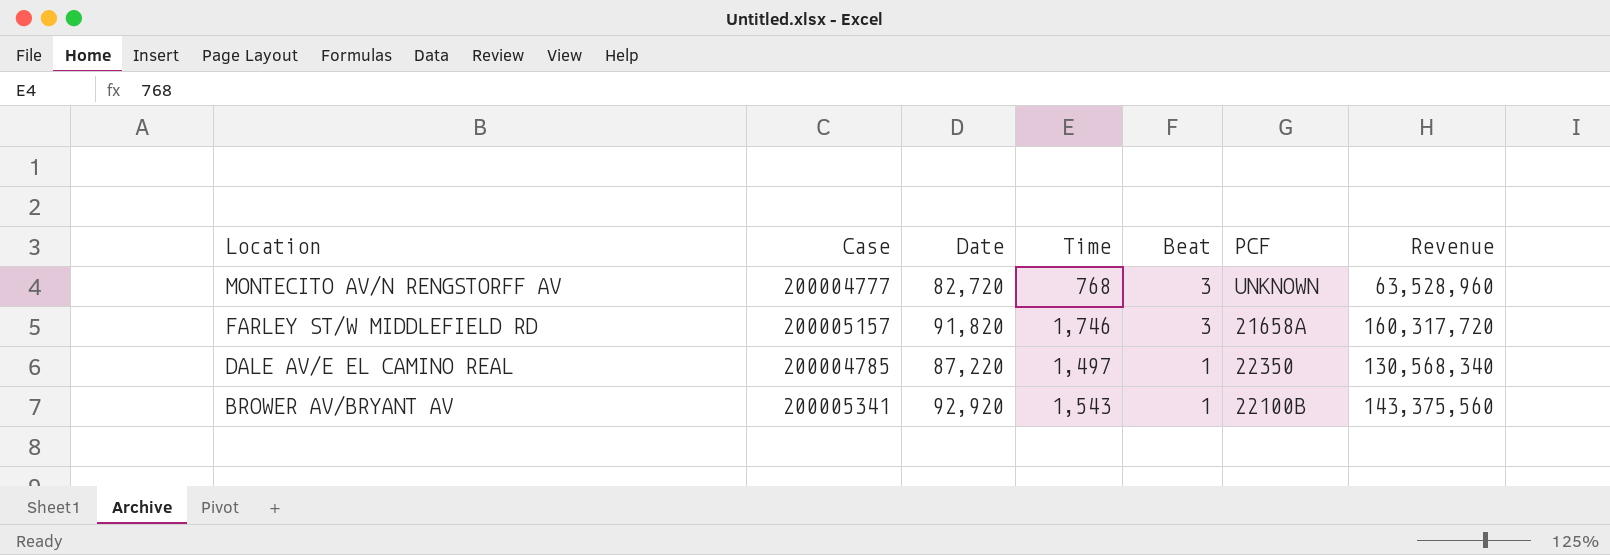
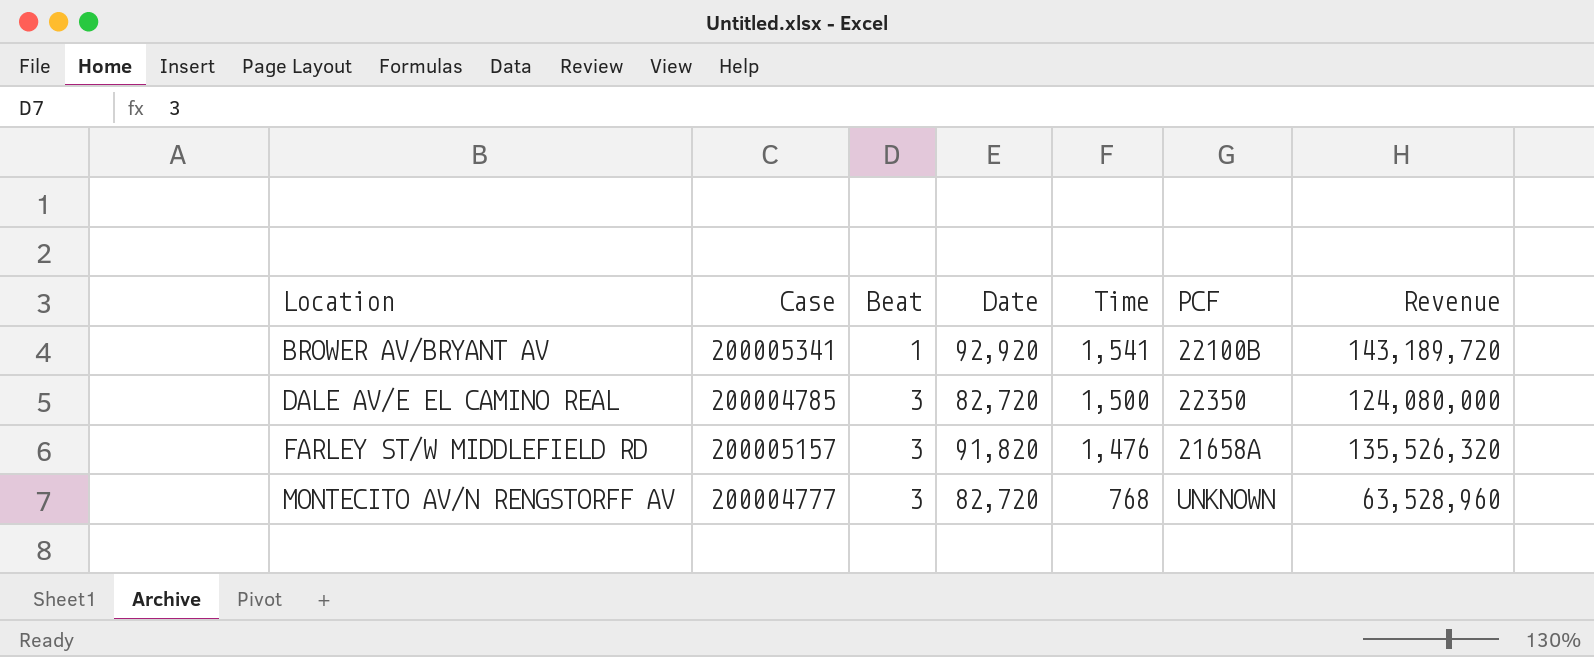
row order: Location descending -> Location ascending
column Beat | position: 5 -> 3
BROWER AV/BRYANT AV | Time: 1,543 -> 1,541
BROWER AV/BRYANT AV | Revenue: 143,375,560 -> 143,189,720
DALE AV/E EL CAMINO REAL | Beat: 1 -> 3
DALE AV/E EL CAMINO REAL | Date: 87,220 -> 82,720
DALE AV/E EL CAMINO REAL | Time: 1,497 -> 1,500
DALE AV/E EL CAMINO REAL | Revenue: 130,568,340 -> 124,080,000
FARLEY ST/W MIDDLEFIELD RD | Time: 1,746 -> 1,476
FARLEY ST/W MIDDLEFIELD RD | Revenue: 160,317,720 -> 135,526,320

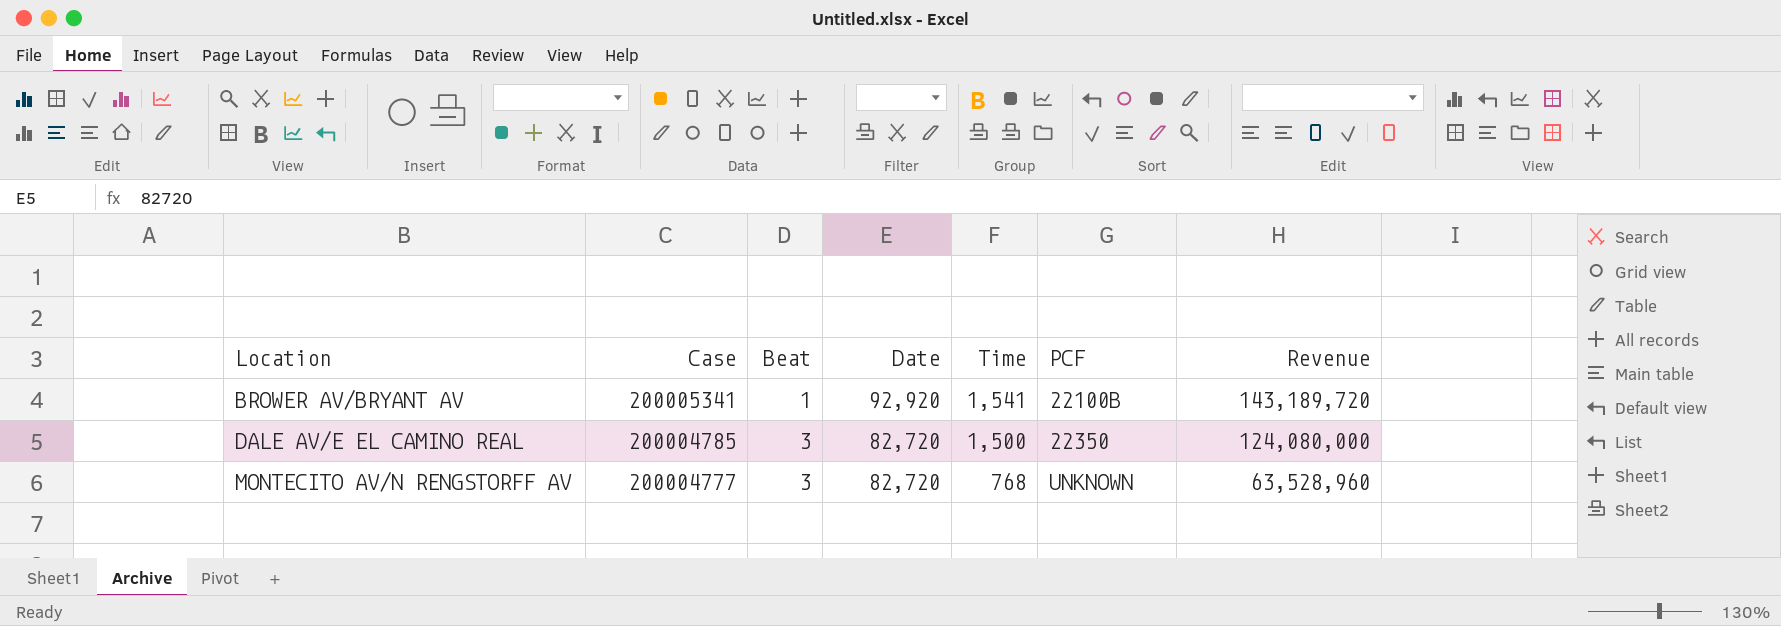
row FARLEY ST/W MIDDLEFIELD RD: 200005157 | 3 | 91,820 | 1,476 | 21658A | 135,526,320 -> none

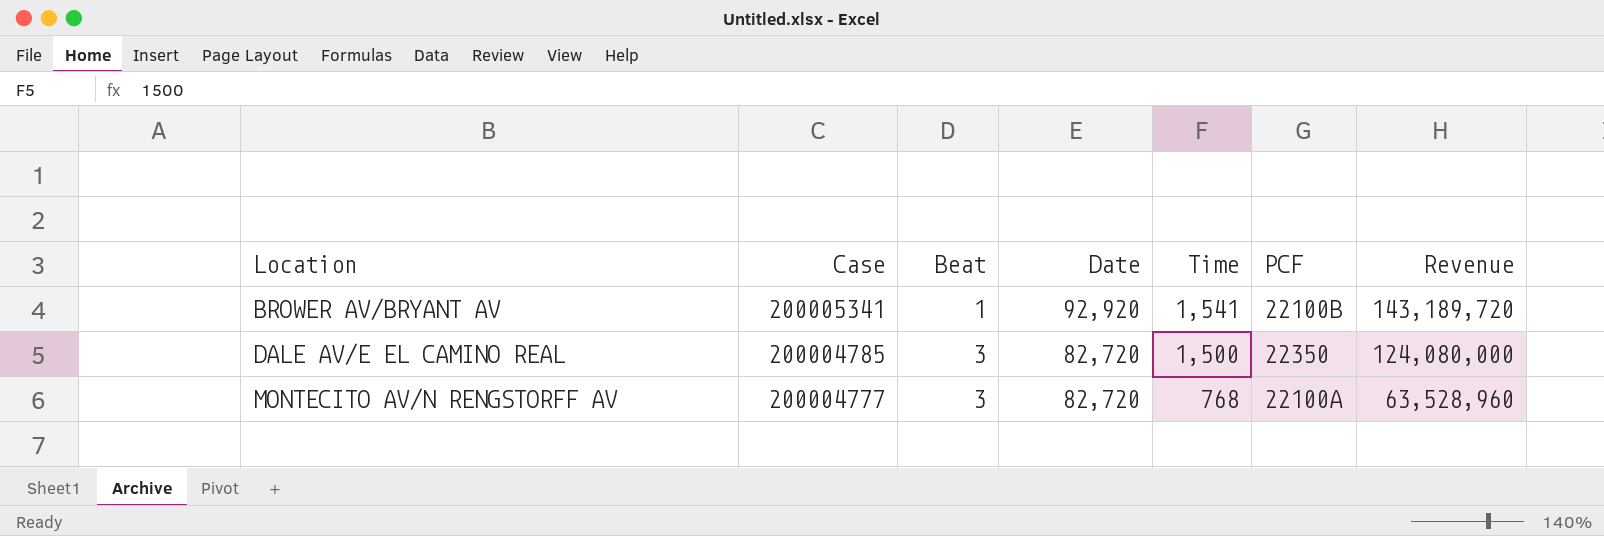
MONTECITO AV/N RENGSTORFF AV | PCF: UNKNOWN -> 22100A

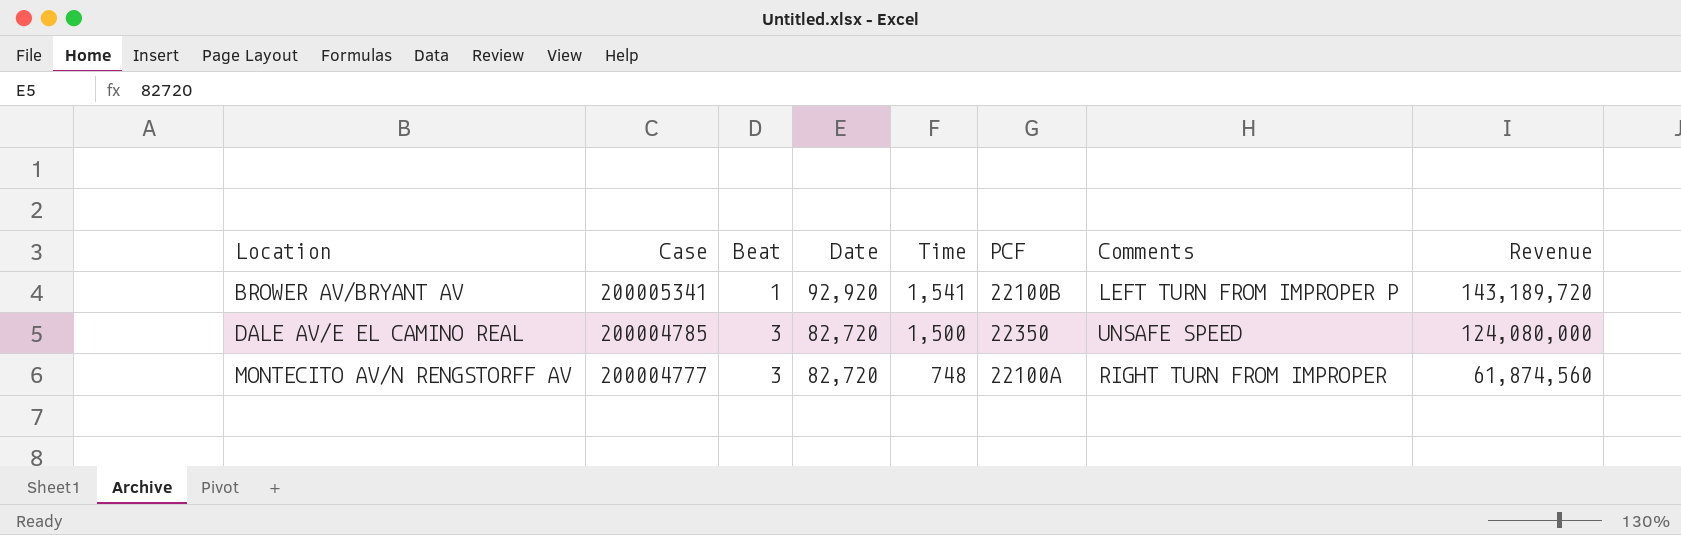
column Comments | position: none -> 7
MONTECITO AV/N RENGSTORFF AV | Time: 768 -> 748
MONTECITO AV/N RENGSTORFF AV | Revenue: 63,528,960 -> 61,874,560

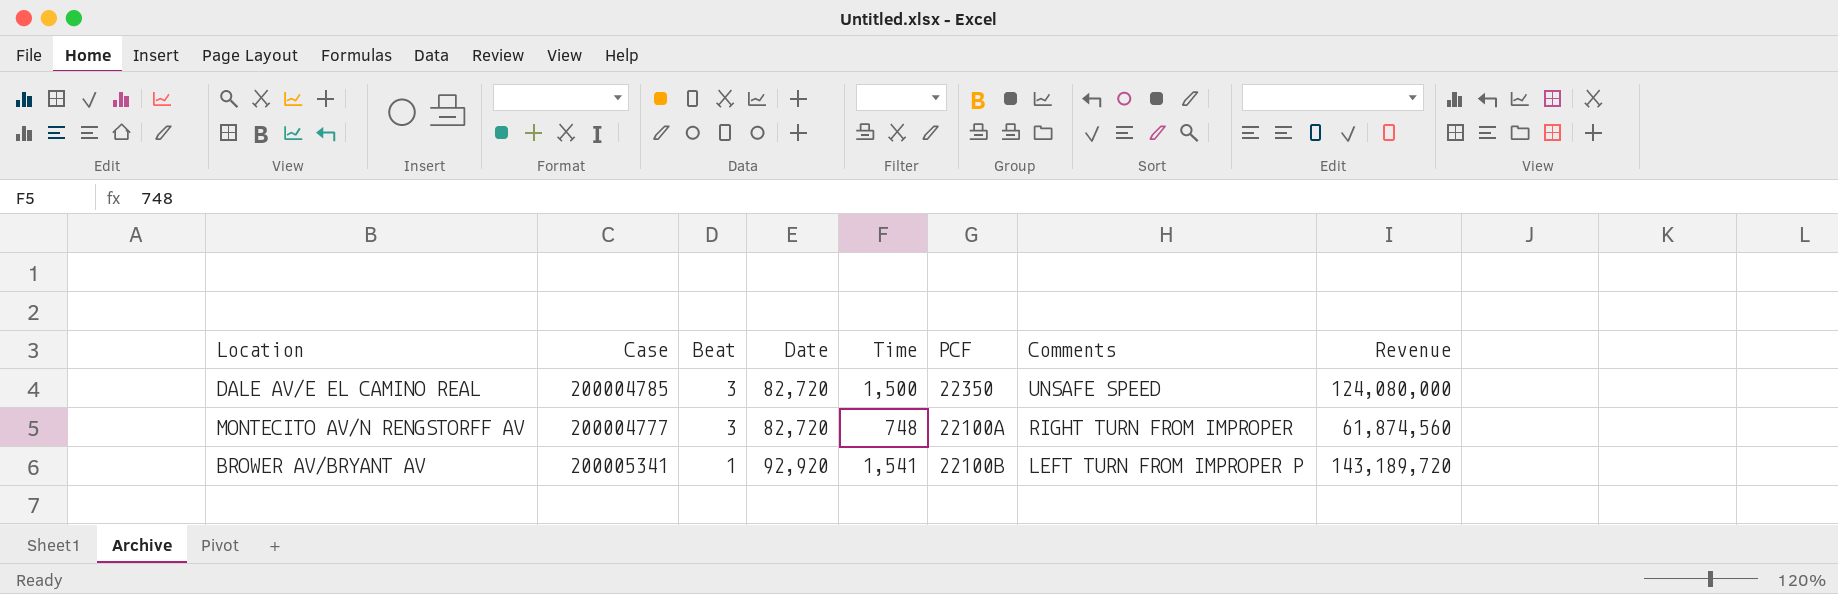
row order: Location ascending -> Beat descending

